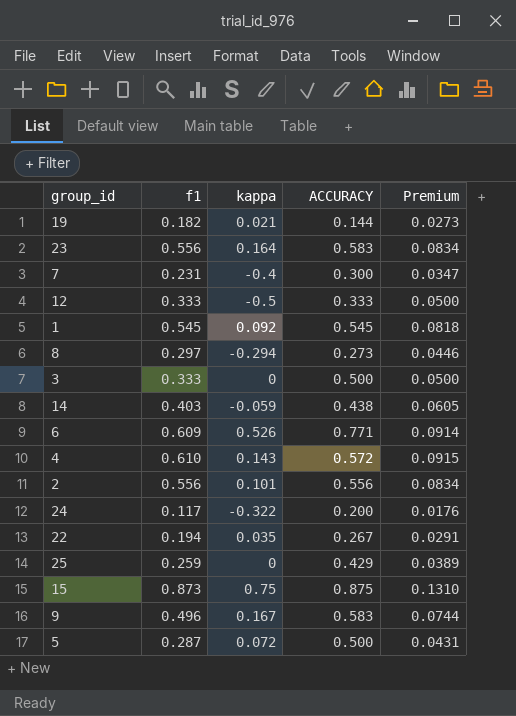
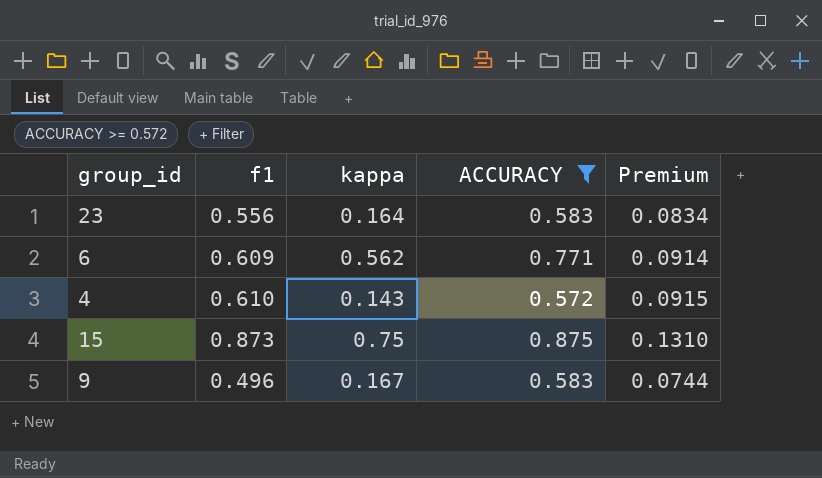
filter: none -> ACCURACY >= 0.572
6 | kappa: 0.526 -> 0.562

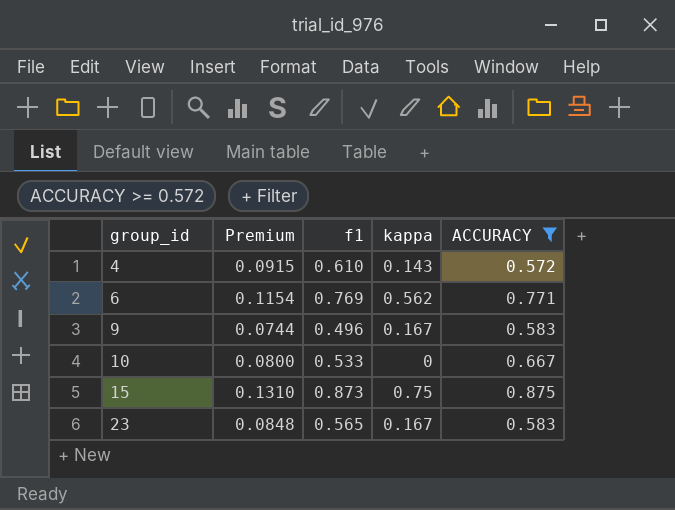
row order: none -> group_id ascending
column Premium | position: 5 -> 2
6 | Premium: 0.0914 -> 0.1154
6 | f1: 0.609 -> 0.769
row 10: none -> 0.0800 | 0.533 | 0 | 0.667
23 | Premium: 0.0834 -> 0.0848
23 | f1: 0.556 -> 0.565
23 | kappa: 0.164 -> 0.167

